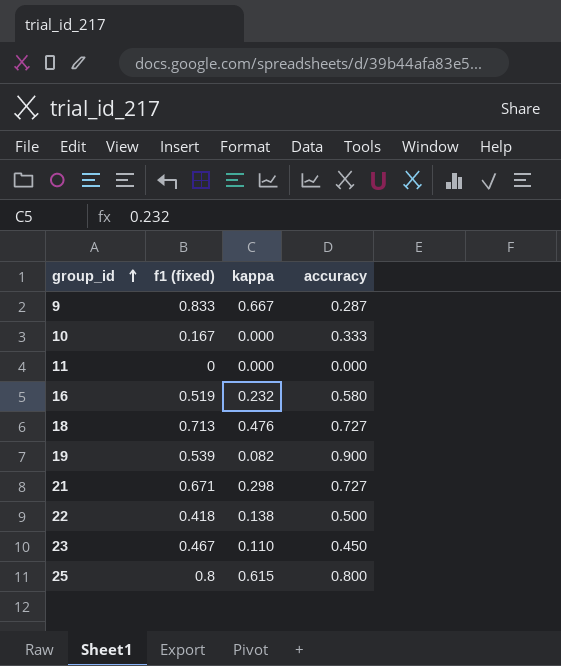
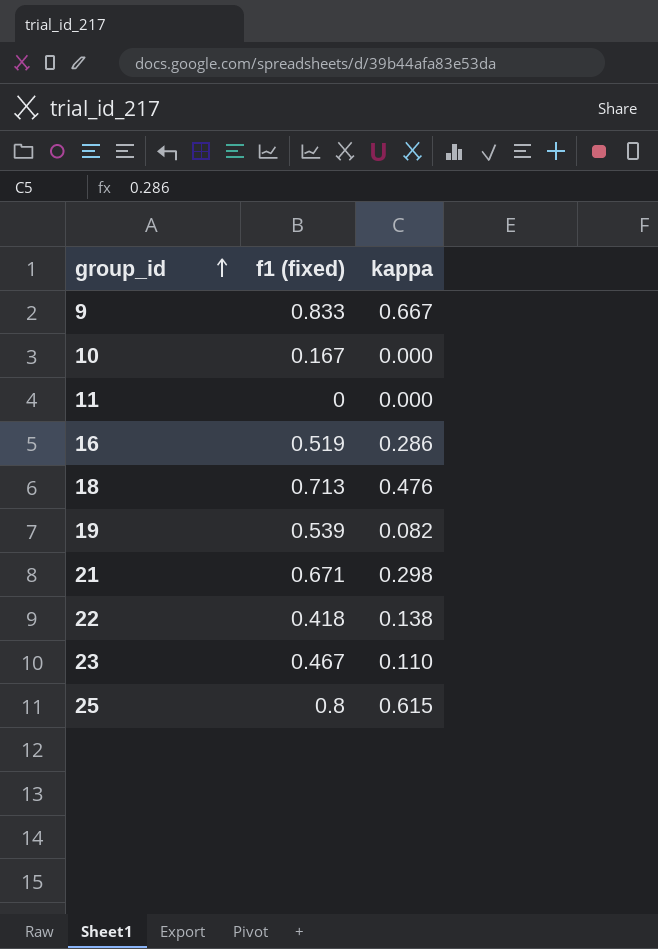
column accuracy | position: 4 -> none
16 | kappa: 0.232 -> 0.286

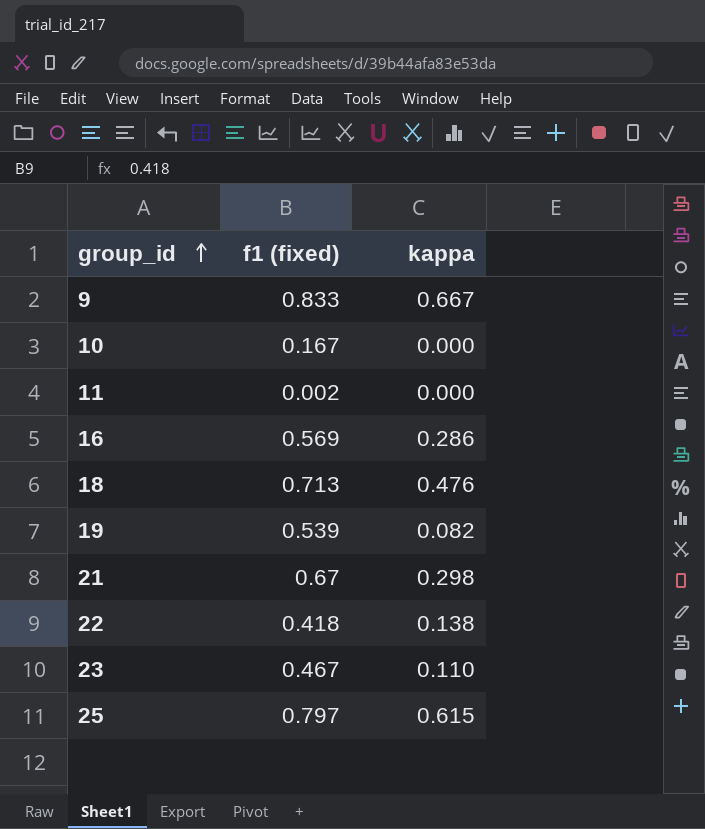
11 | f1 (fixed): 0 -> 0.002
16 | f1 (fixed): 0.519 -> 0.569
21 | f1 (fixed): 0.671 -> 0.67
25 | f1 (fixed): 0.8 -> 0.797

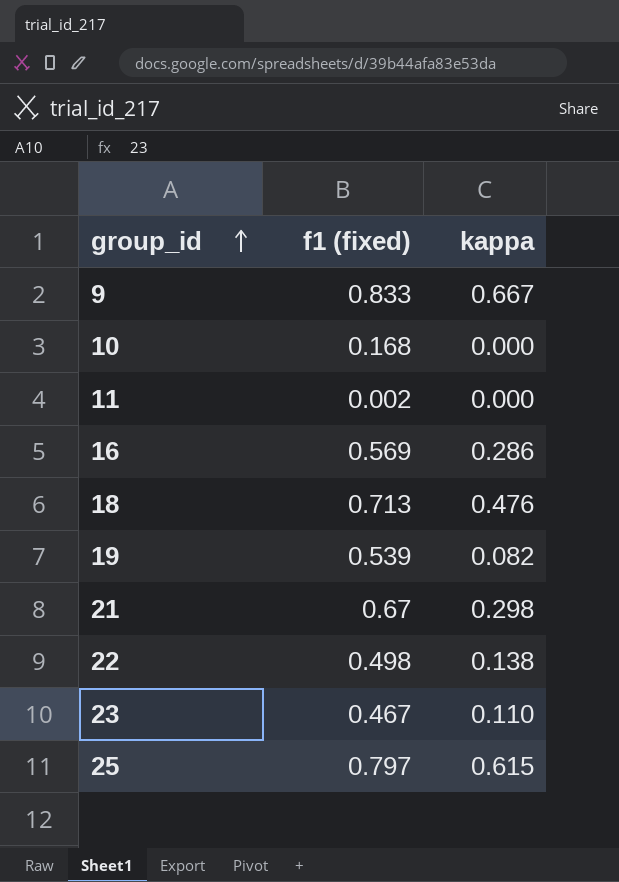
10 | f1 (fixed): 0.167 -> 0.168
22 | f1 (fixed): 0.418 -> 0.498

